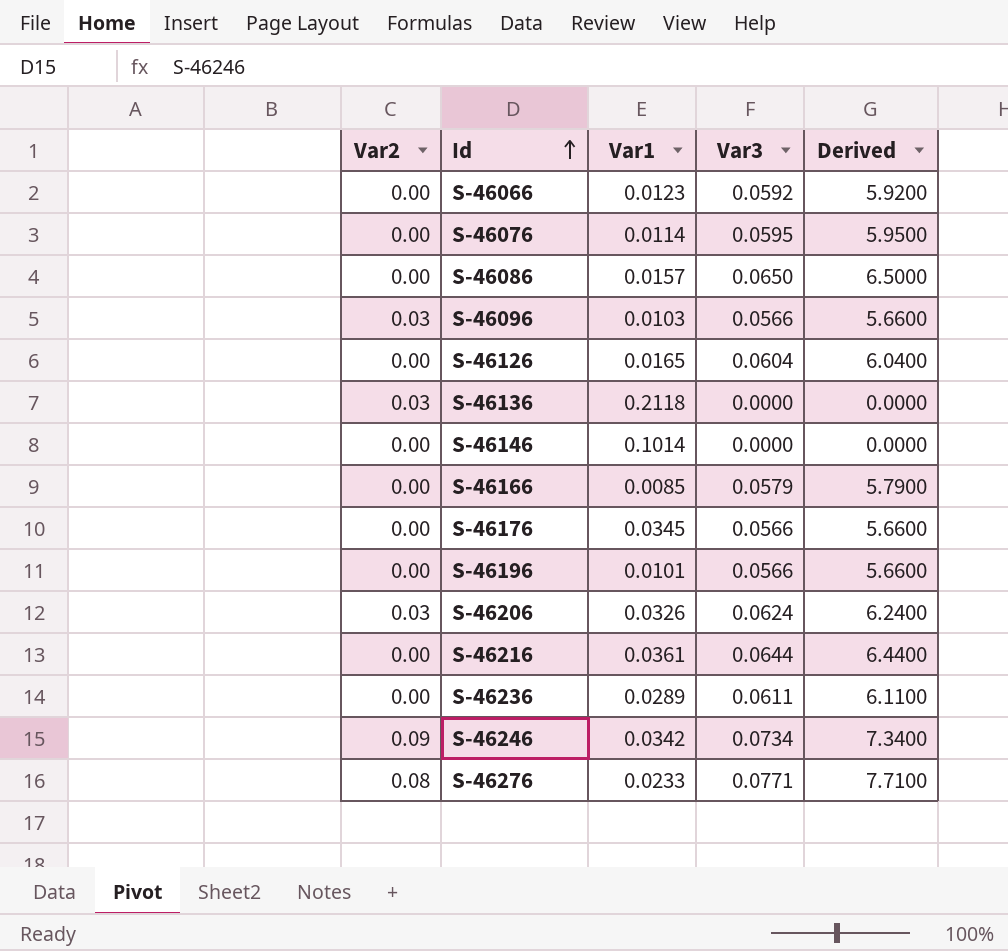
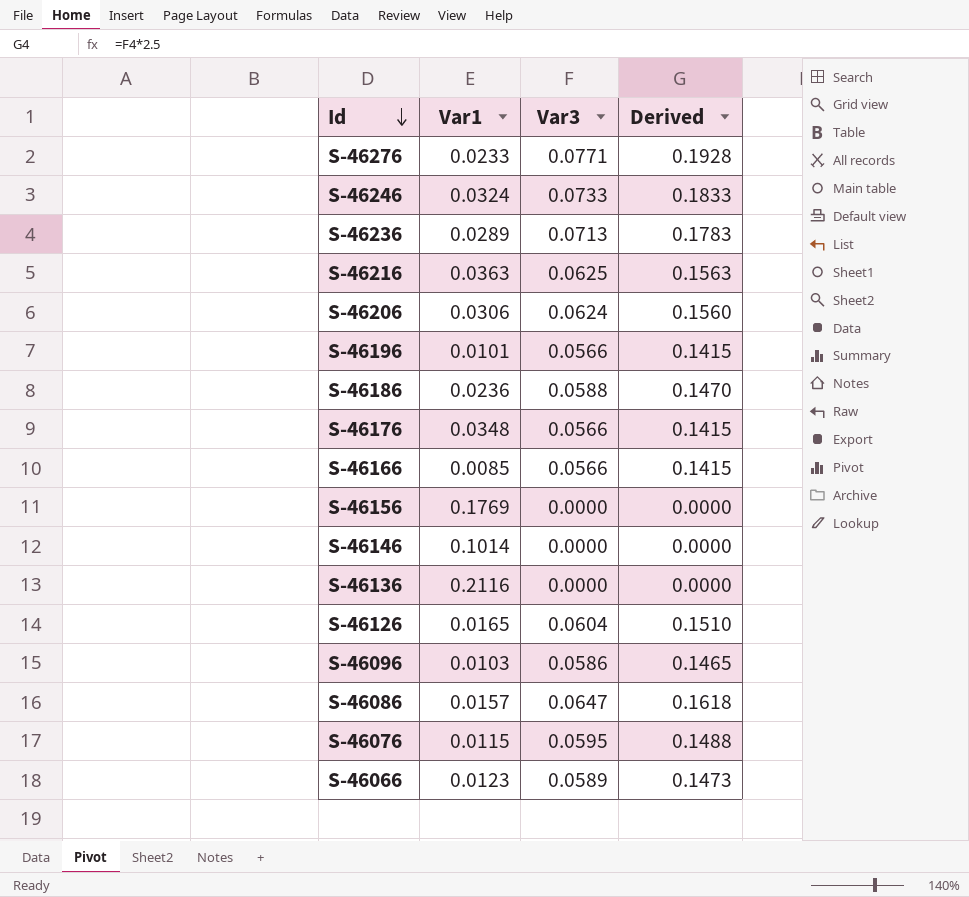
row order: Id ascending -> Id descending
column Var2 | position: 1 -> none
column Derived | formula: [Var3] * 100 -> [Var3] * 2.5
S-46246 | Var1: 0.0342 -> 0.0324
S-46246 | Var3: 0.0734 -> 0.0733
S-46236 | Var3: 0.0611 -> 0.0713
S-46216 | Var1: 0.0361 -> 0.0363
S-46216 | Var3: 0.0644 -> 0.0625
S-46206 | Var1: 0.0326 -> 0.0306
row S-46186: none -> 0.0236 | 0.0588 | 0.1470
S-46176 | Var1: 0.0345 -> 0.0348
S-46166 | Var3: 0.0579 -> 0.0566
row S-46156: none -> 0.1769 | 0.0000 | 0.0000
S-46136 | Var1: 0.2118 -> 0.2116
S-46096 | Var3: 0.0566 -> 0.0586
S-46086 | Var3: 0.0650 -> 0.0647
S-46076 | Var1: 0.0114 -> 0.0115
S-46066 | Var3: 0.0592 -> 0.0589

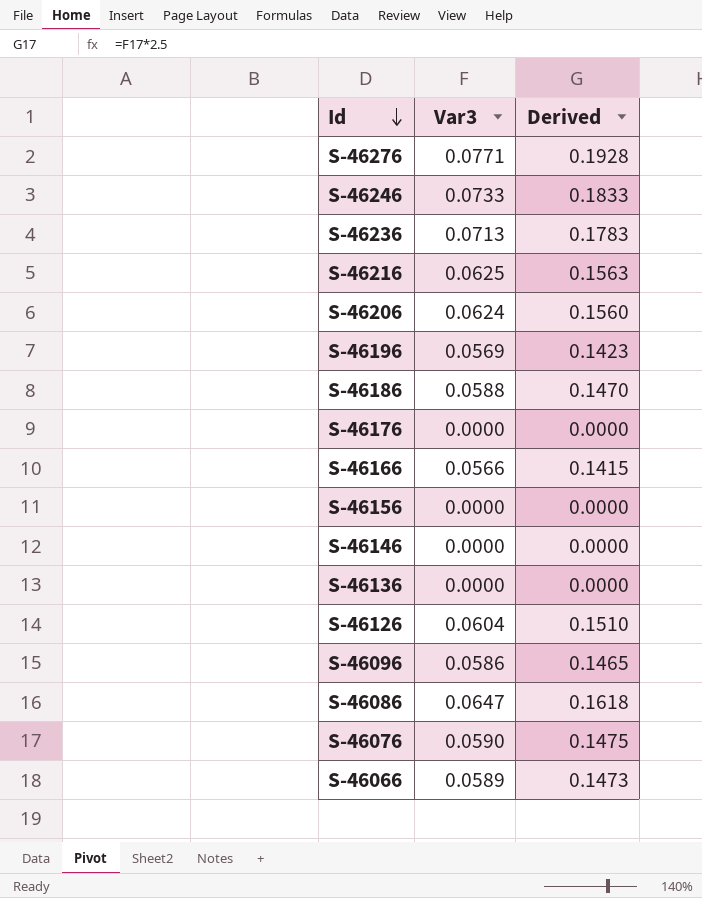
column Var1 | position: 2 -> none
S-46196 | Var3: 0.0566 -> 0.0569
S-46196 | Derived: 0.1415 -> 0.1423
S-46176 | Var3: 0.0566 -> 0.0000
S-46176 | Derived: 0.1415 -> 0.0000
S-46076 | Var3: 0.0595 -> 0.0590
S-46076 | Derived: 0.1488 -> 0.1475

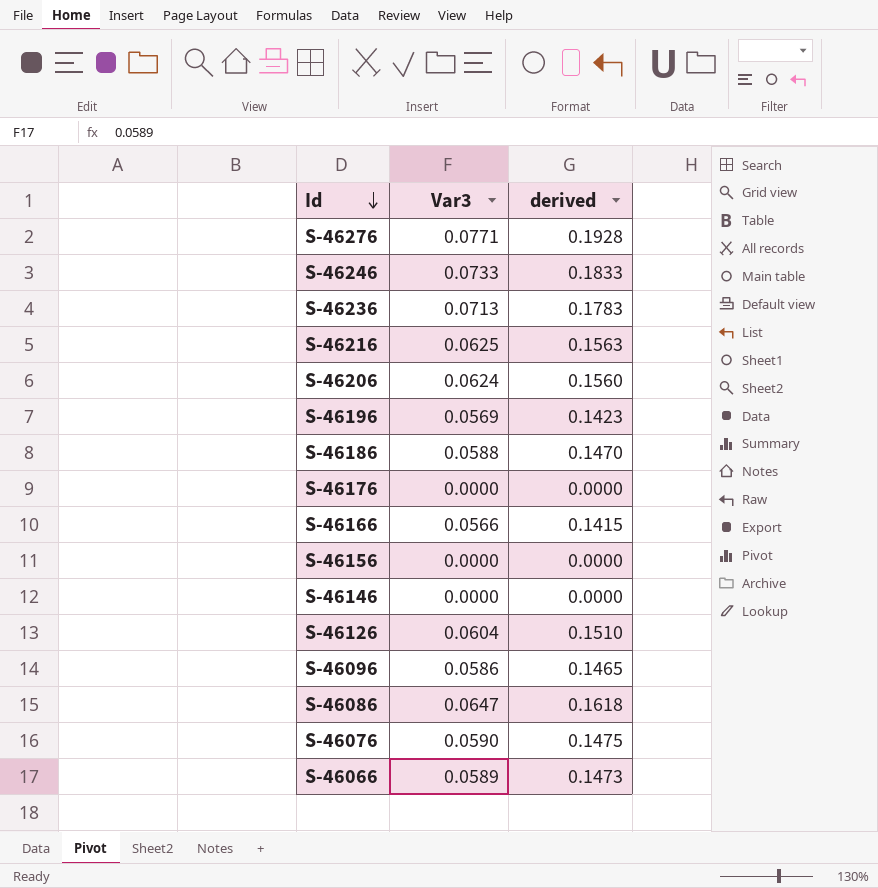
column name: Derived -> derived
row S-46136: 0.0000 | 0.0000 -> none

